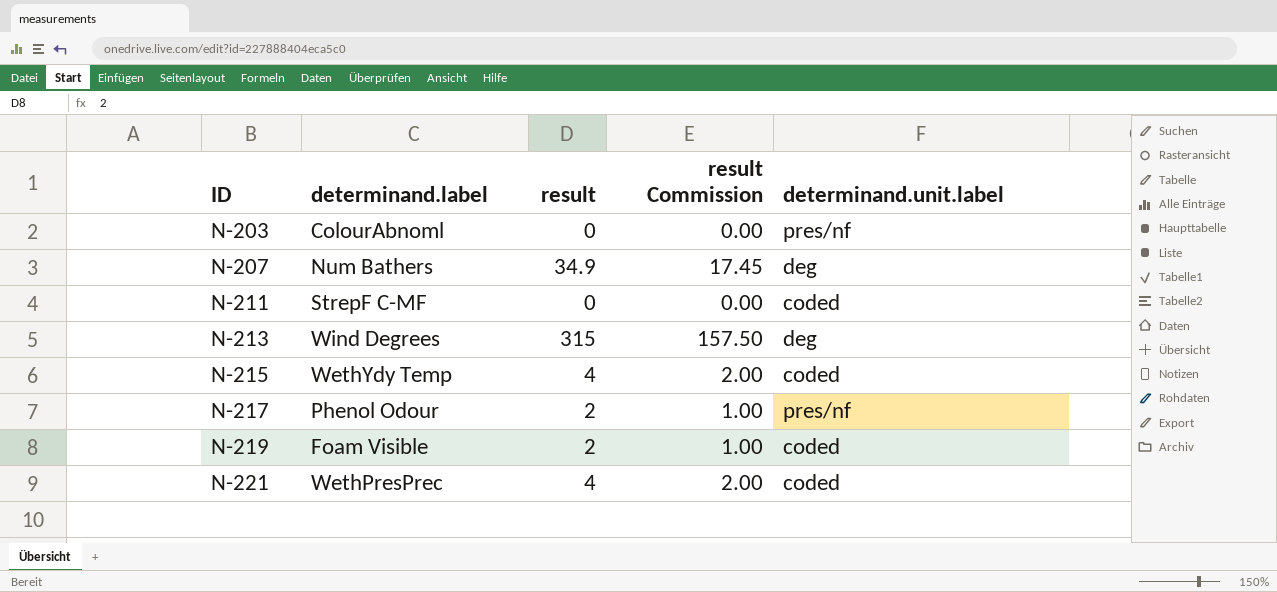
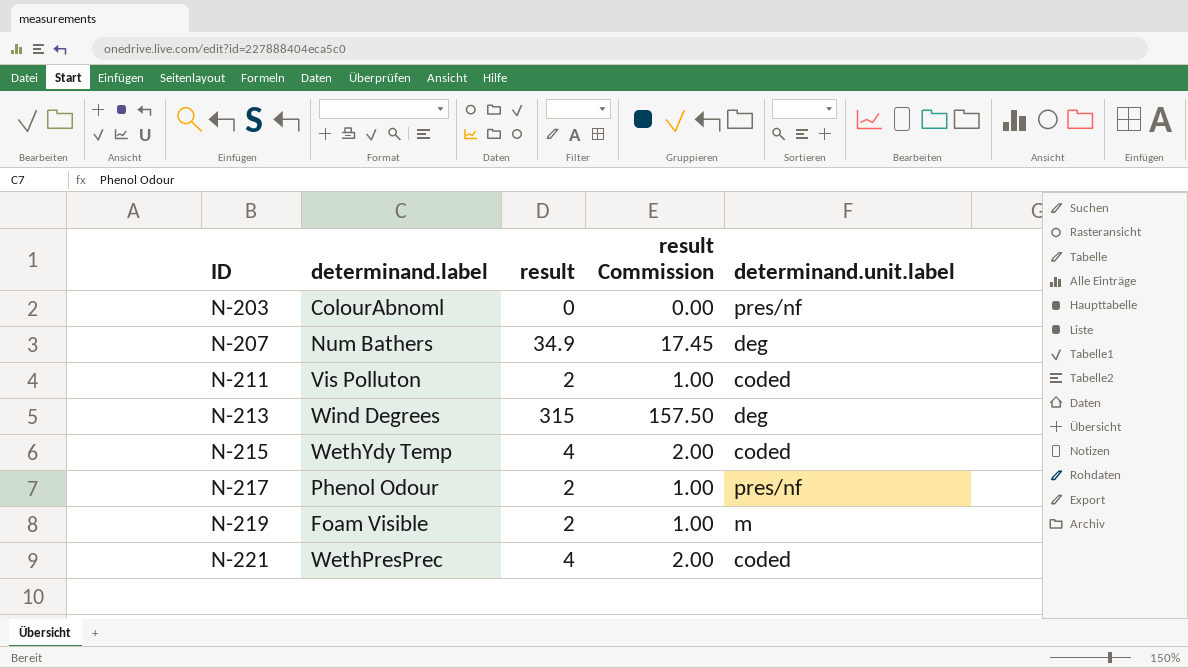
N-211 | determinand.label: StrepF C-MF -> Vis Polluton
N-211 | result: 0 -> 2
N-211 | result Commission: 0.00 -> 1.00
N-219 | determinand.unit.label: coded -> m

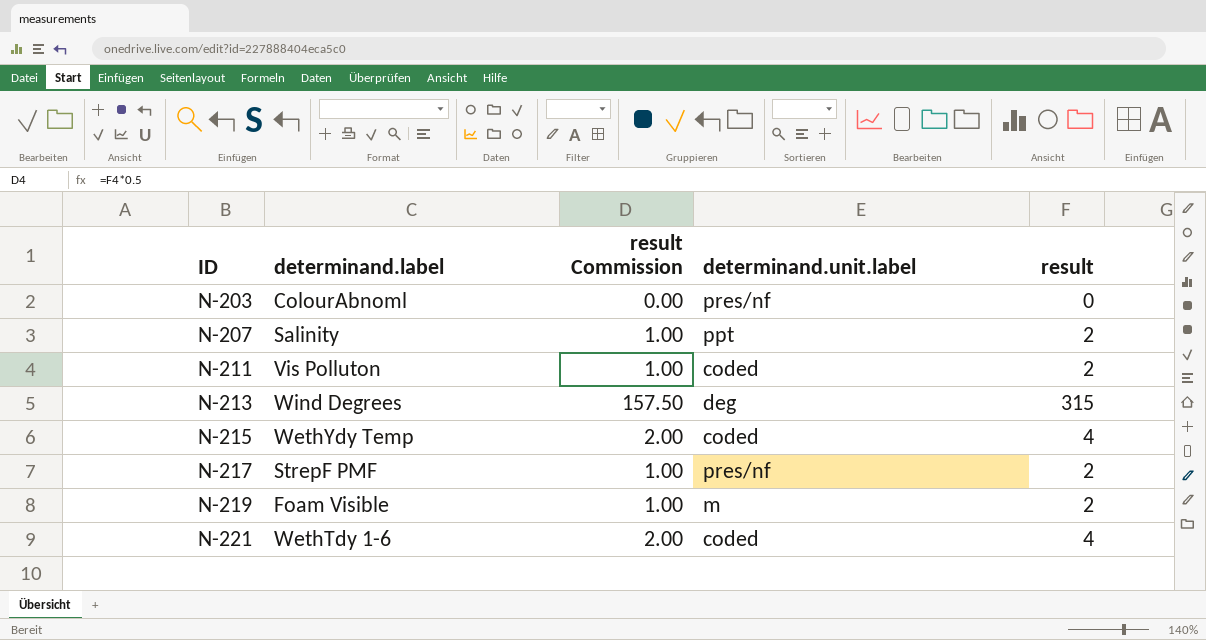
column result | position: 3 -> 5
N-207 | determinand.label: Num Bathers -> Salinity
N-207 | result Commission: 17.45 -> 1.00
N-207 | determinand.unit.label: deg -> ppt
N-207 | result: 34.9 -> 2
N-217 | determinand.label: Phenol Odour -> StrepF PMF
N-221 | determinand.label: WethPresPrec -> WethTdy 1-6

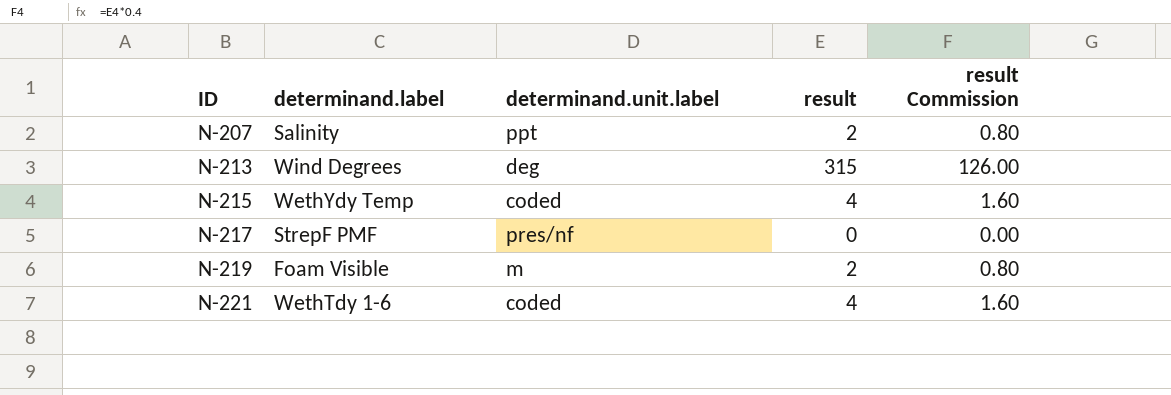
column result Commission | formula: [result] * 0.5 -> [result] * 0.4
column result Commission | position: 3 -> 5
row N-203: ColourAbnoml | 0.00 | pres/nf | 0 -> none
row N-211: Vis Polluton | 1.00 | coded | 2 -> none
N-217 | result: 2 -> 0

